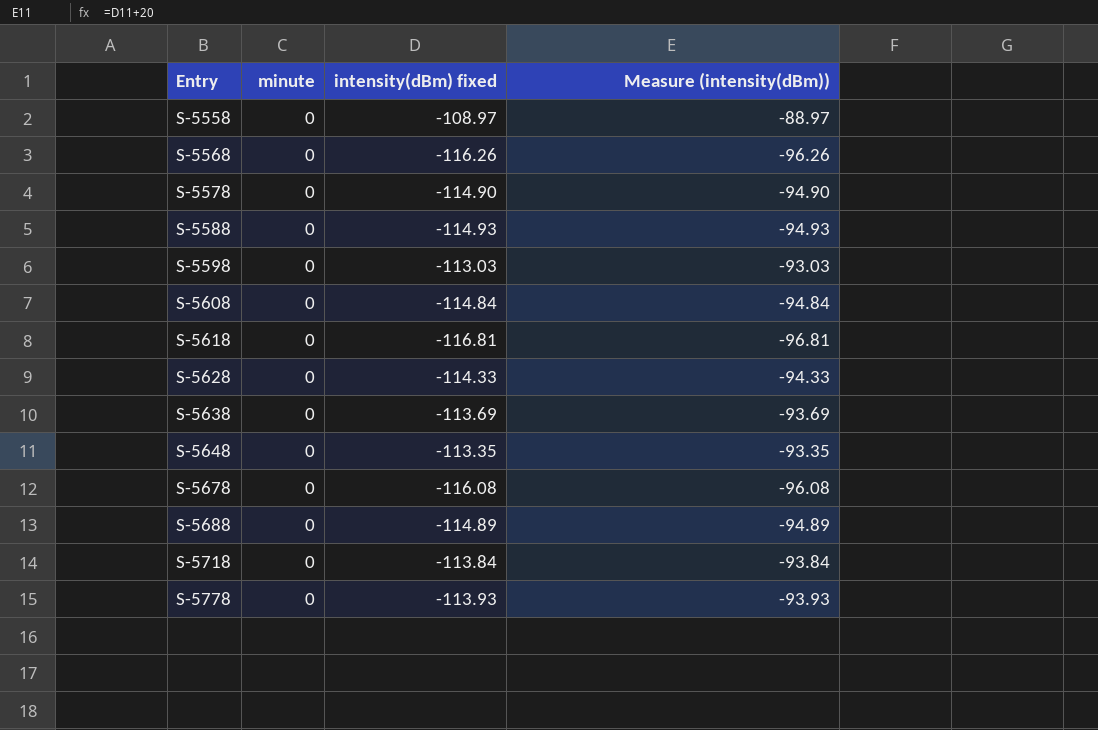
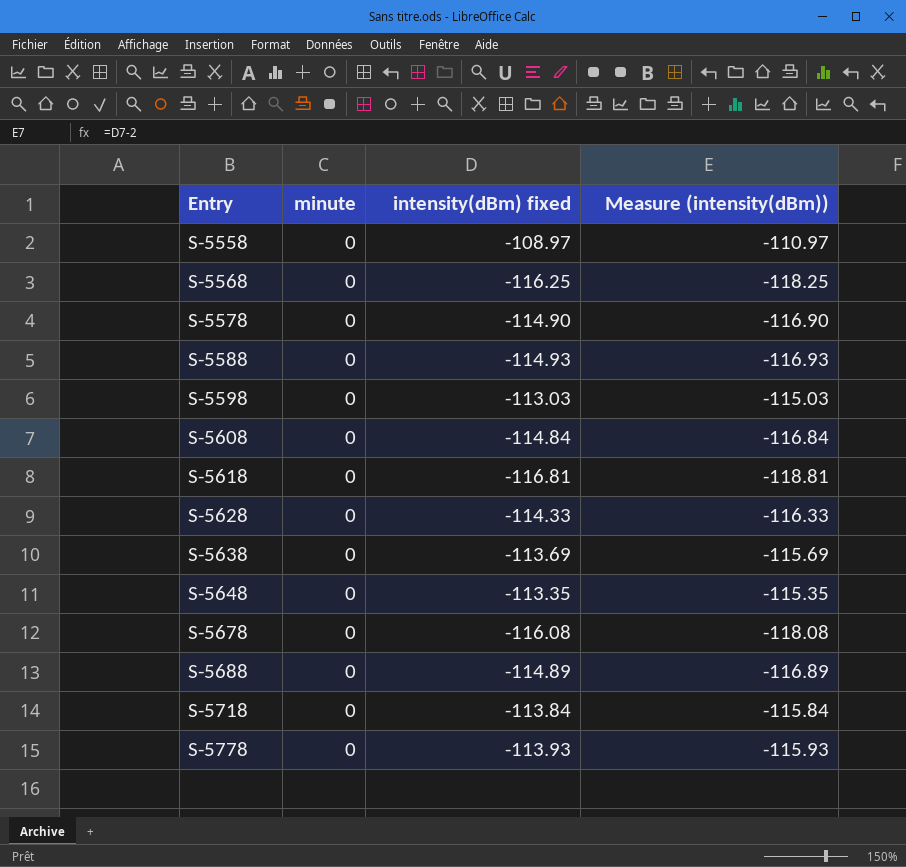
column Measure (intensity(dBm)) | formula: [intensity(dBm) fixed] + 20 -> [intensity(dBm) fixed] - 2
S-5568 | intensity(dBm) fixed: -116.26 -> -116.25

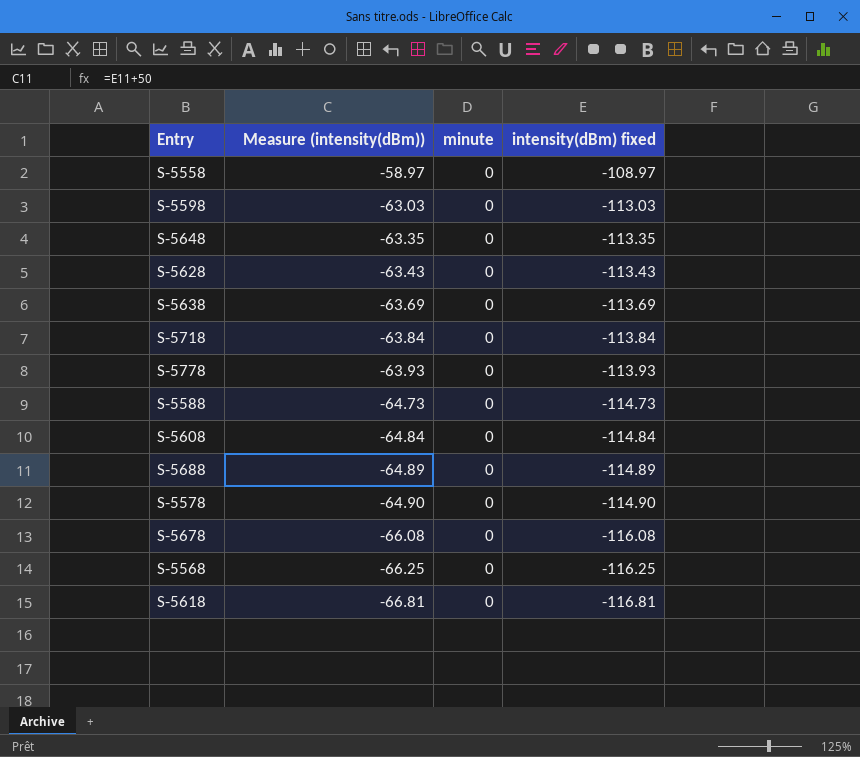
row order: Entry ascending -> Measure (intensity(dBm)) descending
column Measure (intensity(dBm)) | formula: [intensity(dBm) fixed] - 2 -> [intensity(dBm) fixed] + 50
column Measure (intensity(dBm)) | position: 4 -> 2
S-5628 | intensity(dBm) fixed: -114.33 -> -113.43
S-5588 | intensity(dBm) fixed: -114.93 -> -114.73

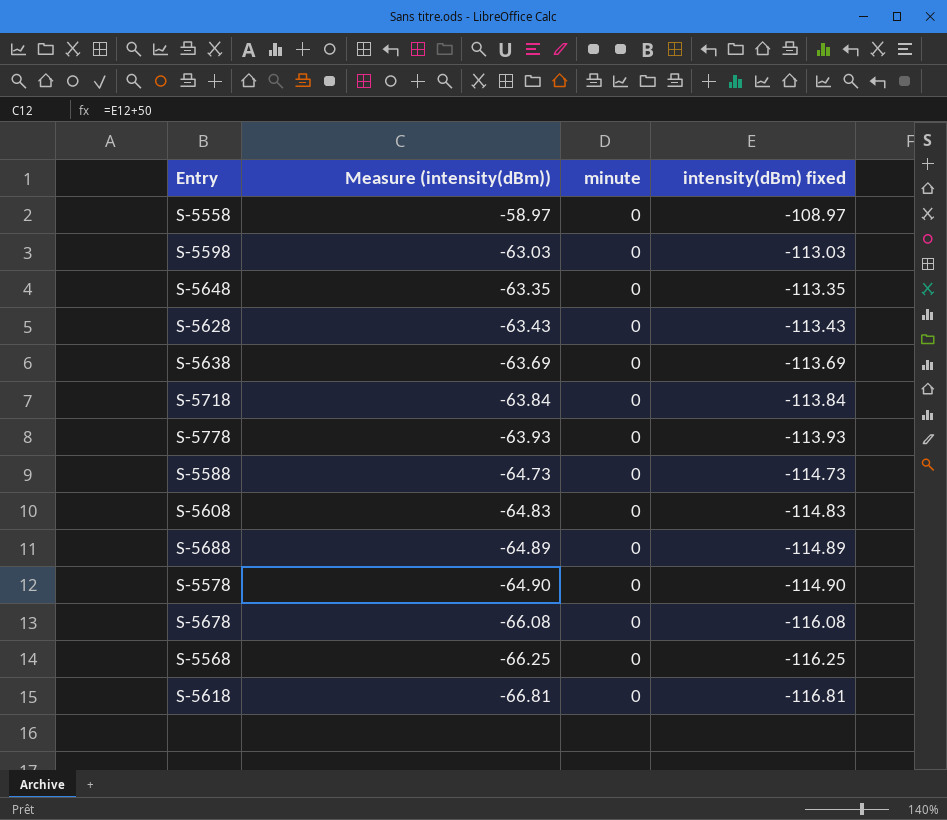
S-5608 | Measure (intensity(dBm)): -64.84 -> -64.83
S-5608 | intensity(dBm) fixed: -114.84 -> -114.83

